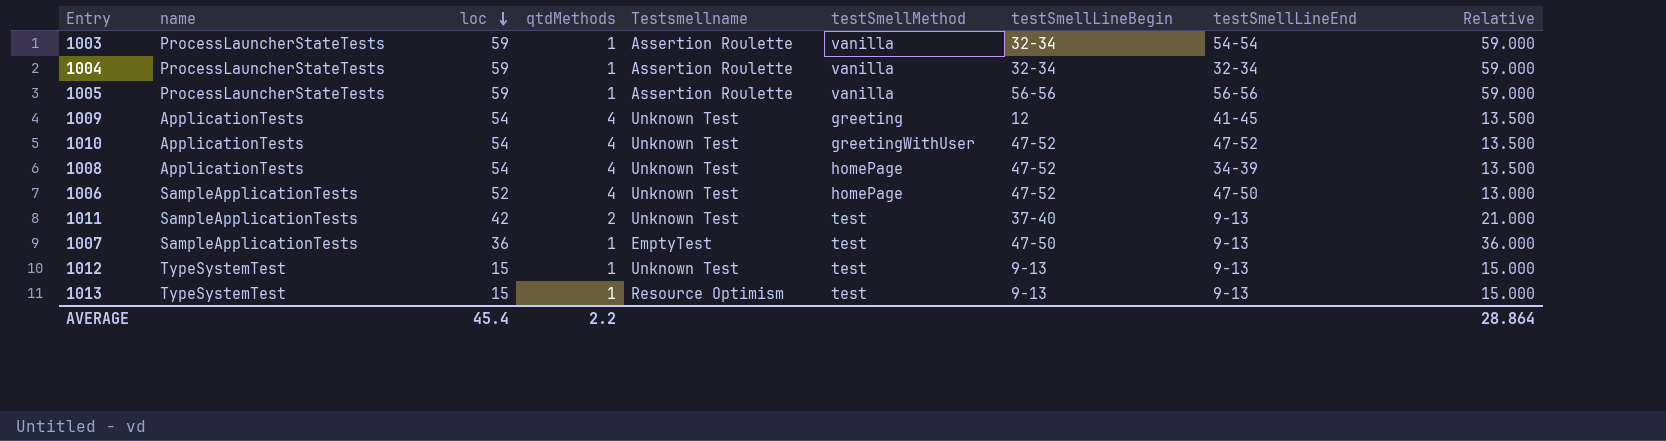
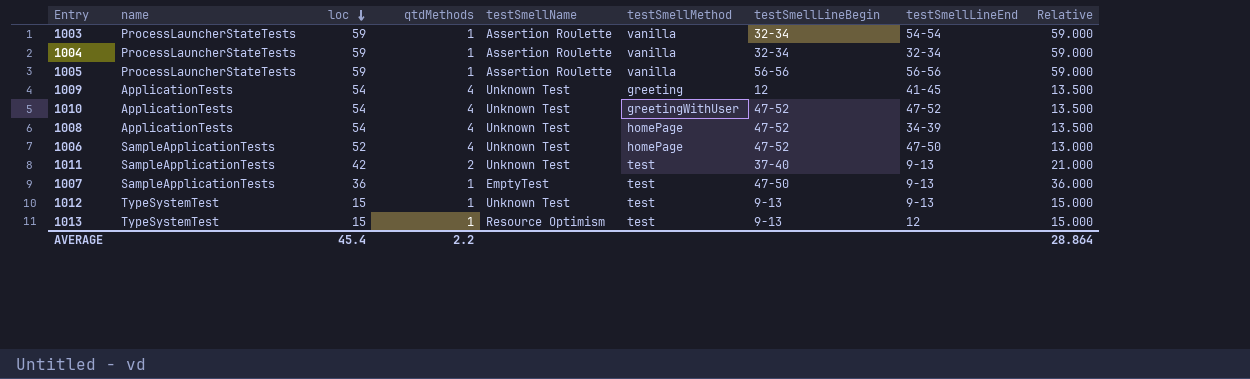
column name: Testsmellname -> testSmellName
1013 | testSmellLineEnd: 9-13 -> 12

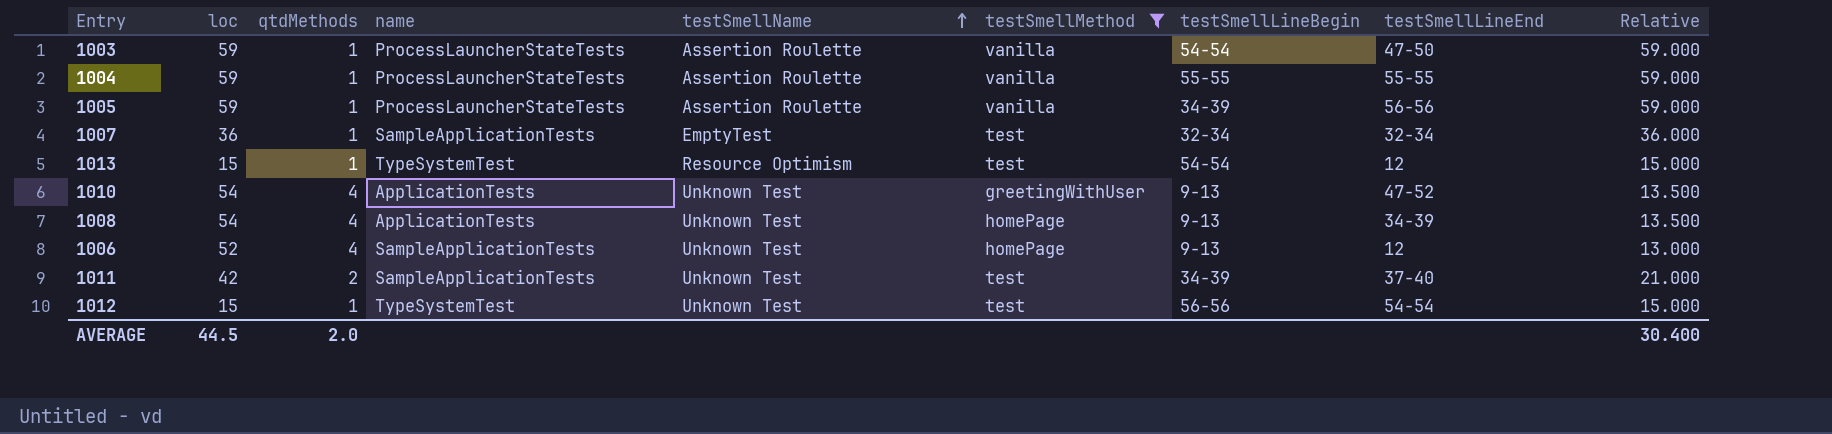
filter: none -> testSmellMethod != greeting
row order: loc descending -> testSmellName ascending
column name | position: 2 -> 4
1003 | testSmellLineBegin: 32-34 -> 54-54
1003 | testSmellLineEnd: 54-54 -> 47-50
1004 | testSmellLineBegin: 32-34 -> 55-55
1004 | testSmellLineEnd: 32-34 -> 55-55
1005 | testSmellLineBegin: 56-56 -> 34-39
1007 | testSmellLineBegin: 47-50 -> 32-34
1007 | testSmellLineEnd: 9-13 -> 32-34
1013 | testSmellLineBegin: 9-13 -> 54-54
1010 | testSmellLineBegin: 47-52 -> 9-13
1008 | testSmellLineBegin: 47-52 -> 9-13
1006 | testSmellLineBegin: 47-52 -> 9-13
1006 | testSmellLineEnd: 47-50 -> 12
1011 | testSmellLineBegin: 37-40 -> 34-39
1011 | testSmellLineEnd: 9-13 -> 37-40
1012 | testSmellLineBegin: 9-13 -> 56-56
1012 | testSmellLineEnd: 9-13 -> 54-54
AVERAGE | loc: 45.4 -> 44.5
AVERAGE | qtdMethods: 2.2 -> 2.0
AVERAGE | Relative: 28.864 -> 30.400

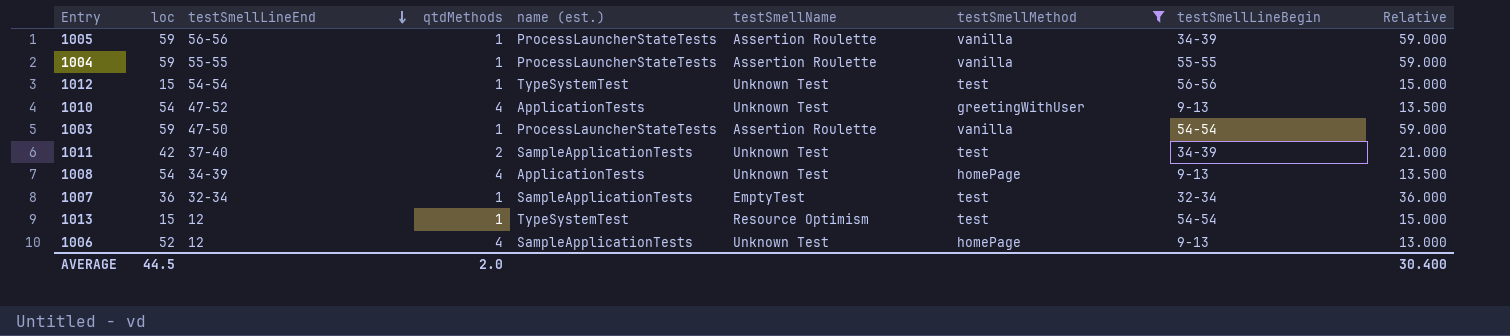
row order: testSmellName ascending -> testSmellLineEnd descending
column testSmellLineEnd | position: 8 -> 3
column name: name -> name (est.)

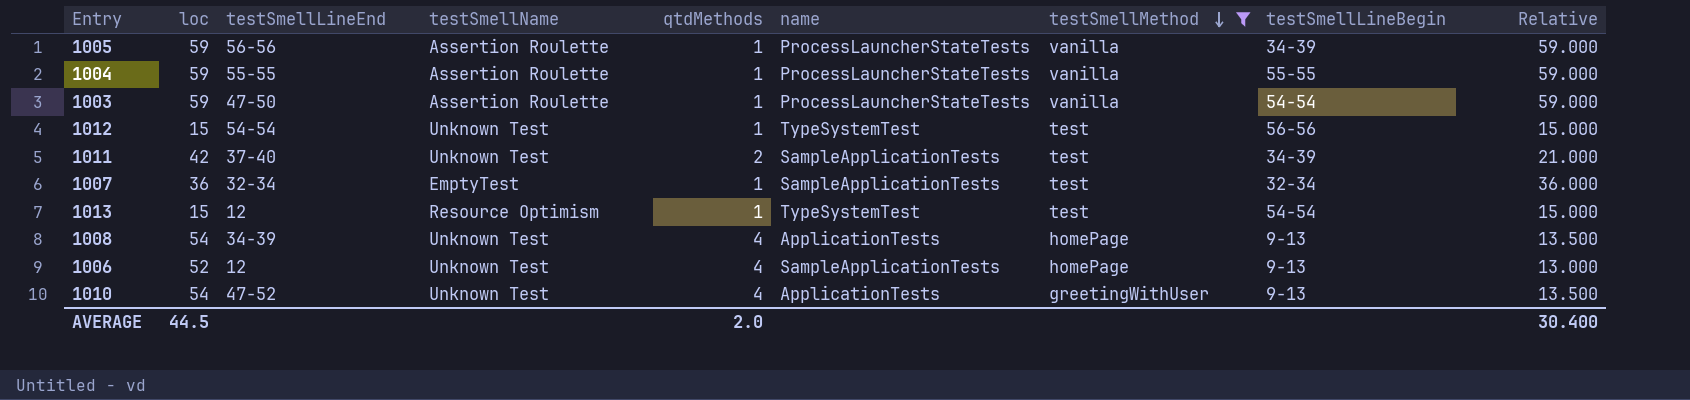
row order: testSmellLineEnd descending -> testSmellMethod descending
column testSmellName | position: 6 -> 4
column name: name (est.) -> name

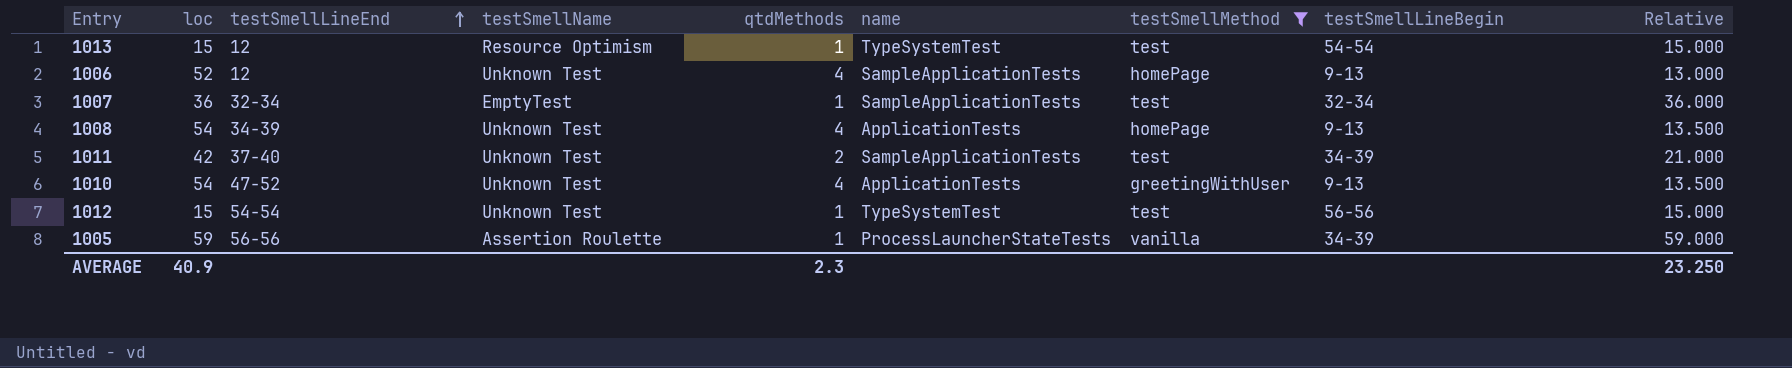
row order: testSmellMethod descending -> testSmellLineEnd ascending
row 1004: 59 | 55-55 | Assertion Roulette | 1 | ProcessLauncherStateTests | vanilla | 55-55 | 59.000 -> none
row 1003: 59 | 47-50 | Assertion Roulette | 1 | ProcessLauncherStateTests | vanilla | 54-54 | 59.000 -> none
AVERAGE | loc: 44.5 -> 40.9
AVERAGE | qtdMethods: 2.0 -> 2.3
AVERAGE | Relative: 30.400 -> 23.250

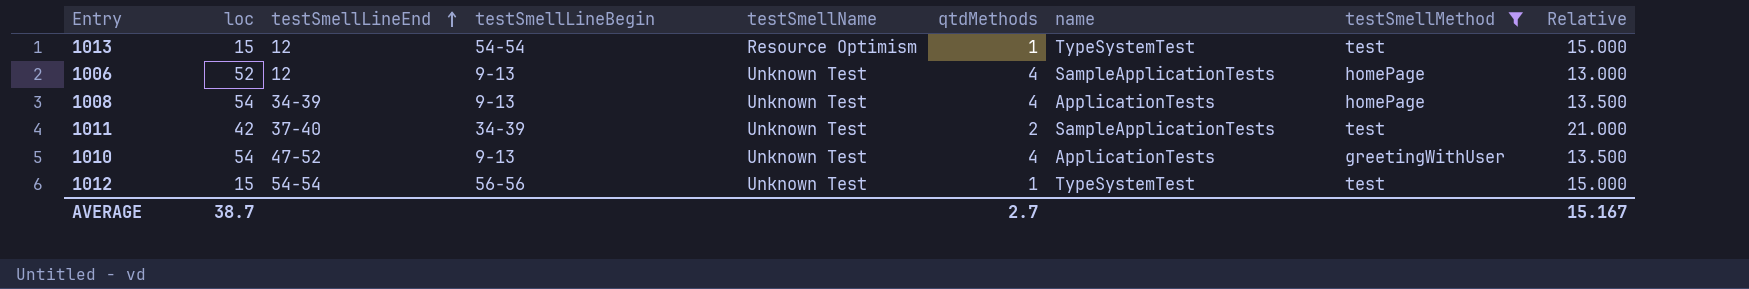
column testSmellLineBegin | position: 8 -> 4
row 1007: 36 | 32-34 | EmptyTest | 1 | SampleApplicationTests | test | 32-34 | 36.000 -> none
row 1005: 59 | 56-56 | Assertion Roulette | 1 | ProcessLauncherStateTests | vanilla | 34-39 | 59.000 -> none
AVERAGE | loc: 40.9 -> 38.7
AVERAGE | qtdMethods: 2.3 -> 2.7
AVERAGE | Relative: 23.250 -> 15.167

